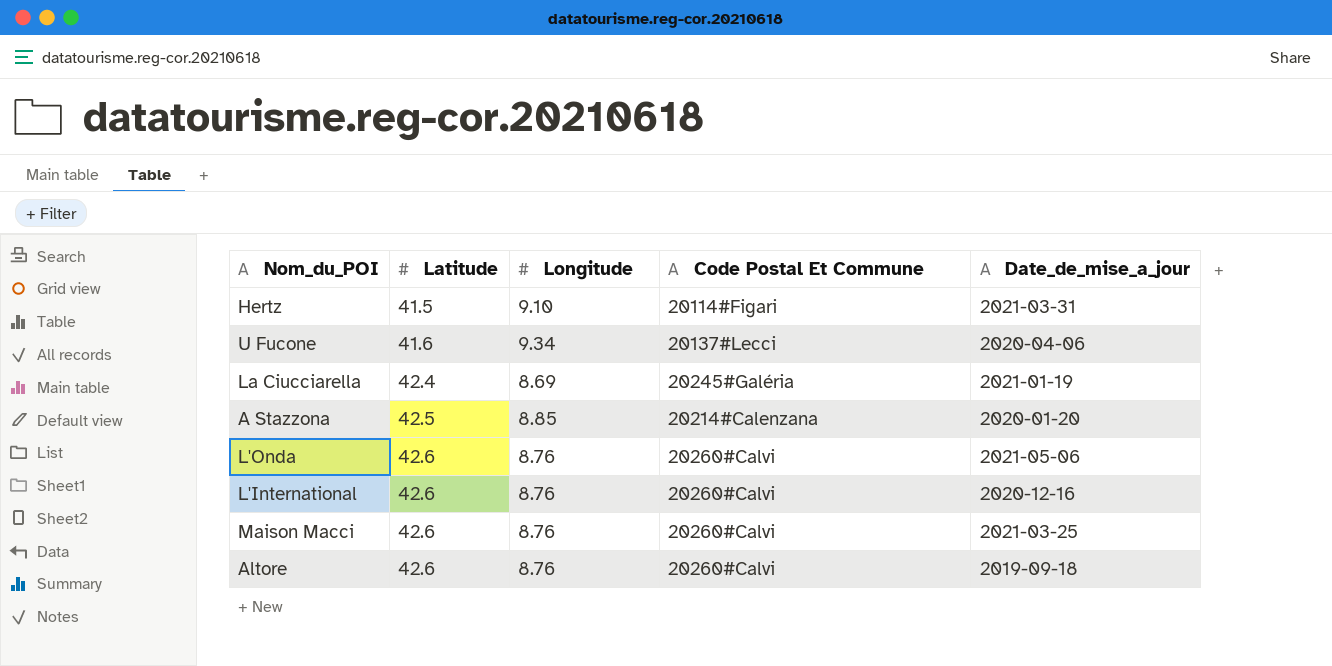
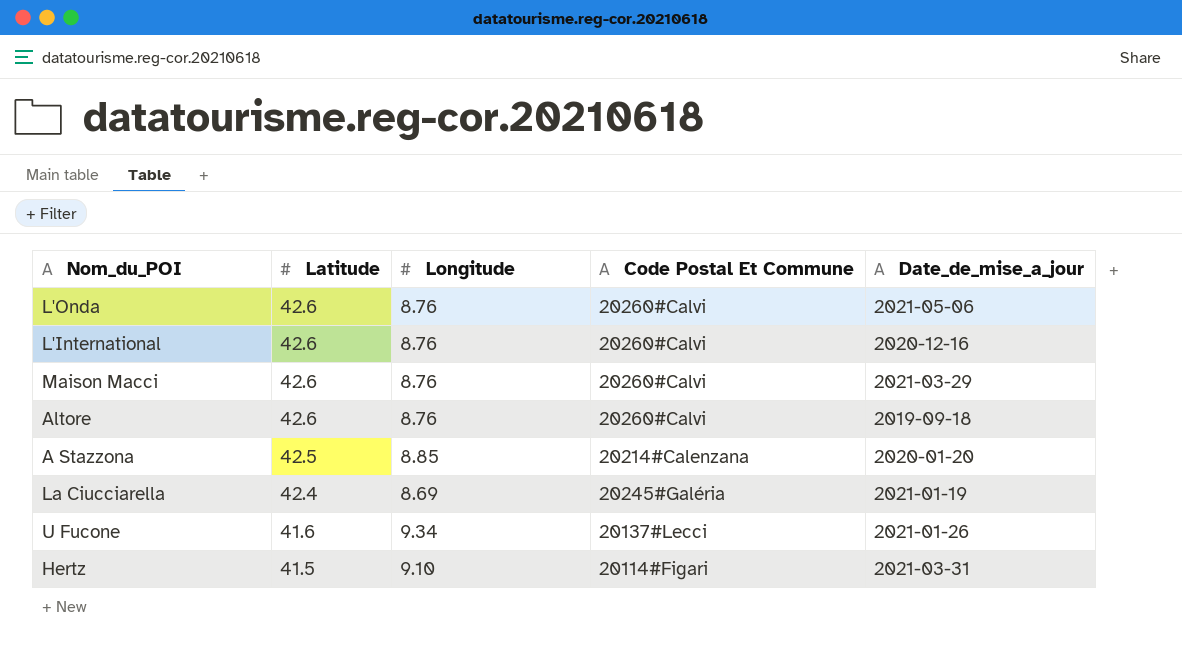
row order: Latitude ascending -> Latitude descending
Maison Macci | Date_de_mise_a_jour: 2021-03-25 -> 2021-03-29
U Fucone | Date_de_mise_a_jour: 2020-04-06 -> 2021-01-26

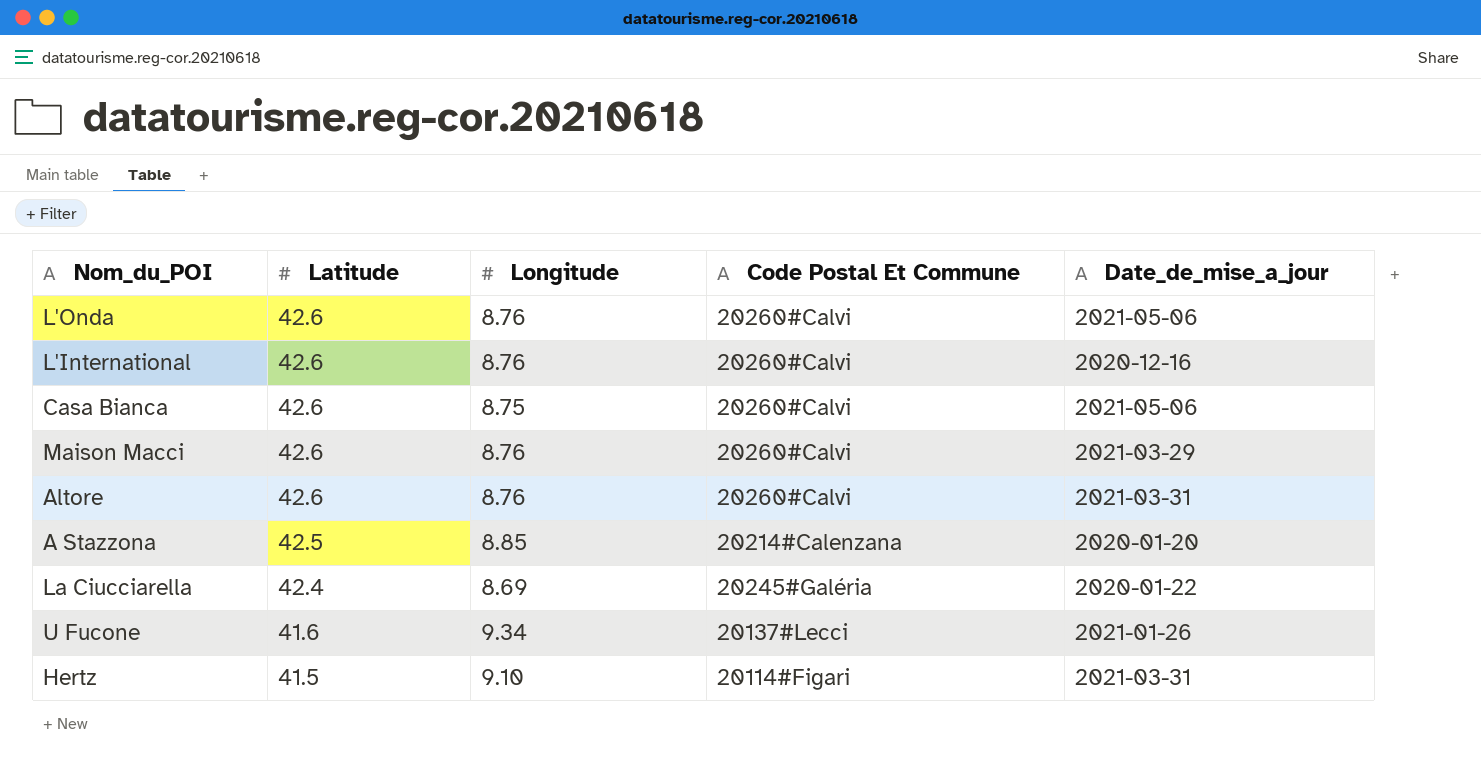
row Casa Bianca: none -> 42.6 | 8.75 | 20260#Calvi | 2021-05-06
Altore | Date_de_mise_a_jour: 2019-09-18 -> 2021-03-31
La Ciucciarella | Date_de_mise_a_jour: 2021-01-19 -> 2020-01-22

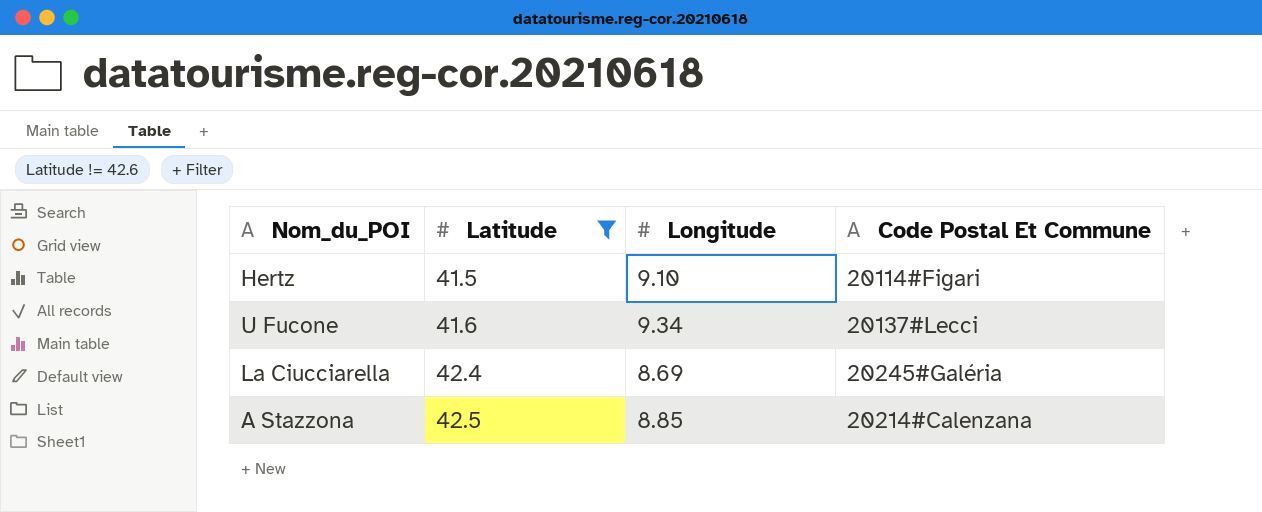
filter: none -> Latitude != 42.6
row order: Latitude descending -> Latitude ascending
column Date_de_mise_a_jour | position: 5 -> none

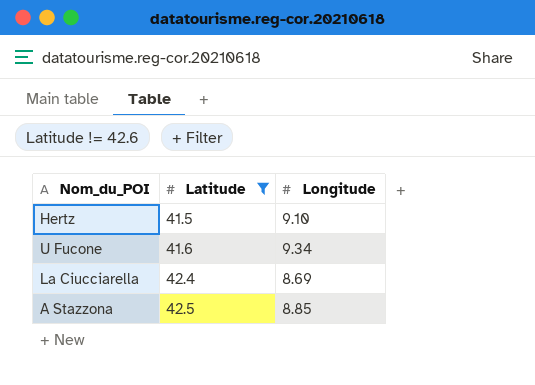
column Code Postal Et Commune | position: 4 -> none

